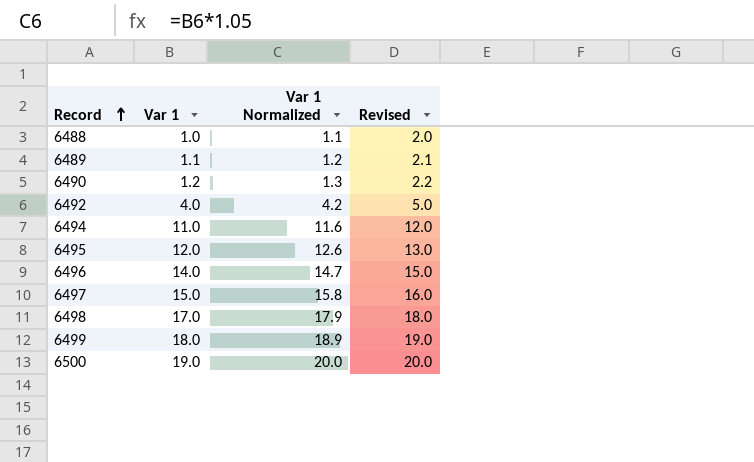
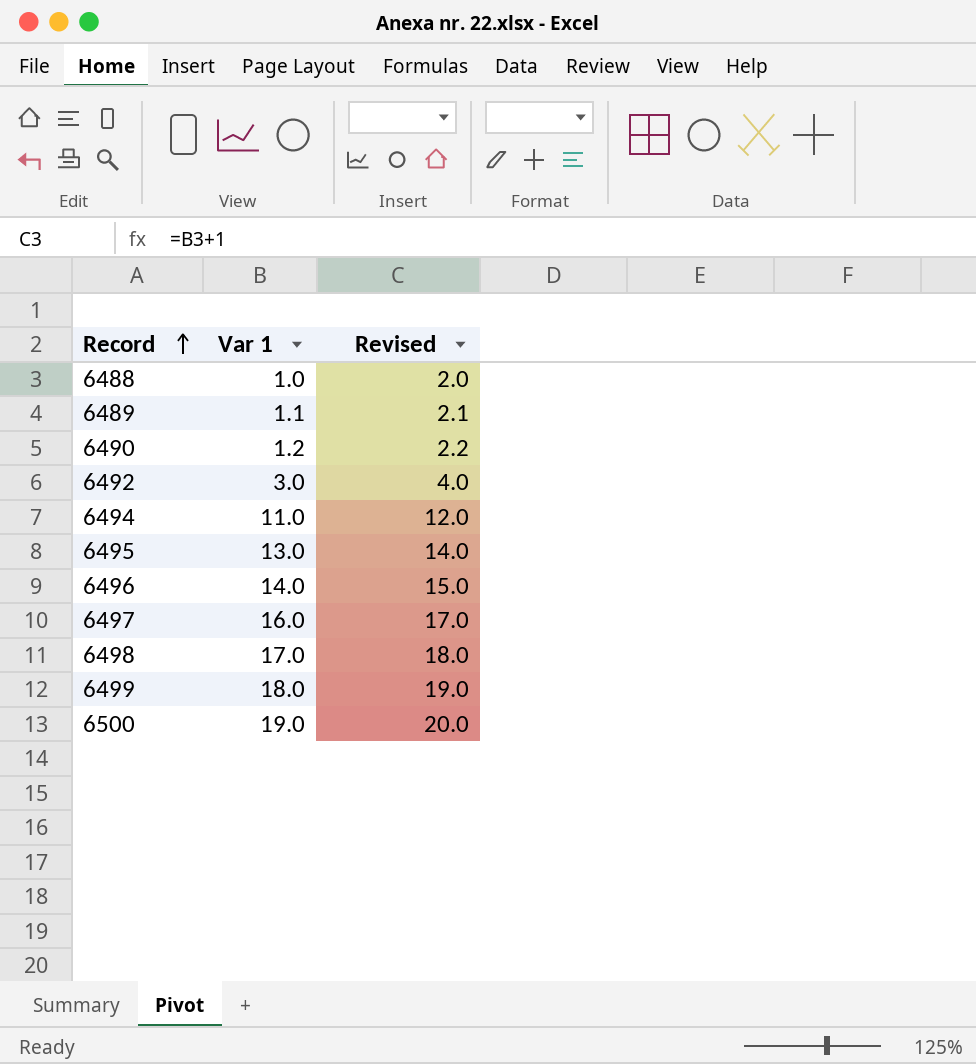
column Var 1 Normalized | formula: [Var 1] * 1.05 -> none
6492 | Var 1: 4.0 -> 3.0
6492 | Revised: 5.0 -> 4.0
6495 | Var 1: 12.0 -> 13.0
6495 | Revised: 13.0 -> 14.0
6497 | Var 1: 15.0 -> 16.0
6497 | Revised: 16.0 -> 17.0

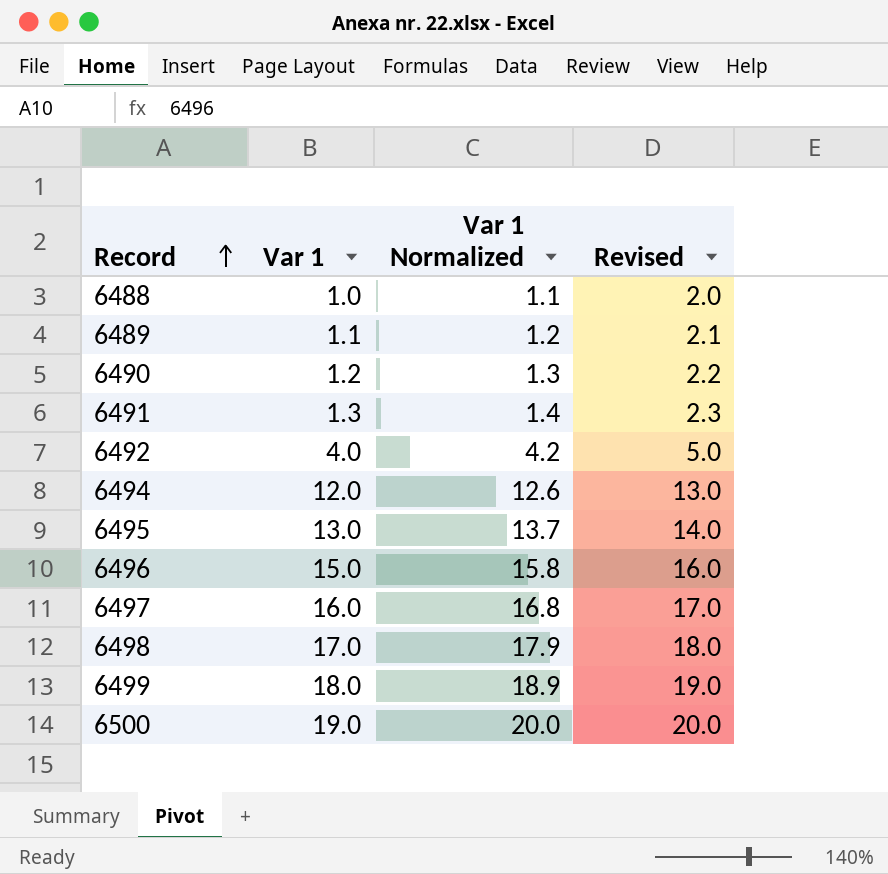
column Var 1 Normalized | formula: none -> [Var 1] * 1.05
row 6491: none -> 1.3 | 1.4 | 2.3
6492 | Var 1: 3.0 -> 4.0
6492 | Revised: 4.0 -> 5.0
6494 | Var 1: 11.0 -> 12.0
6494 | Revised: 12.0 -> 13.0
6496 | Var 1: 14.0 -> 15.0
6496 | Revised: 15.0 -> 16.0

